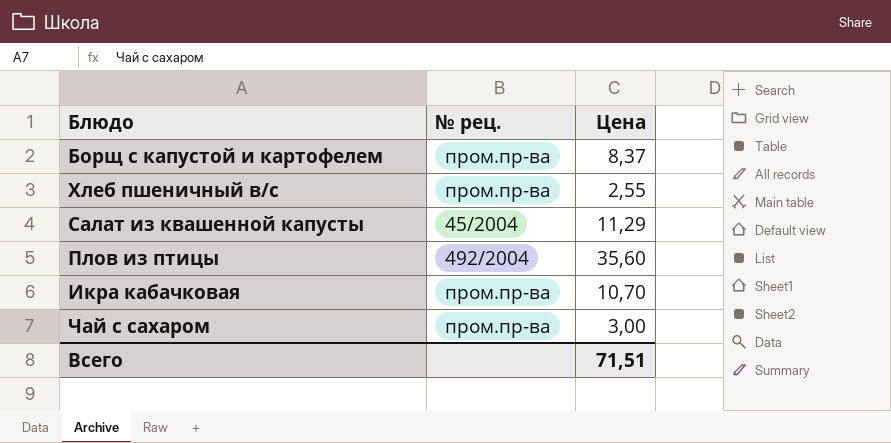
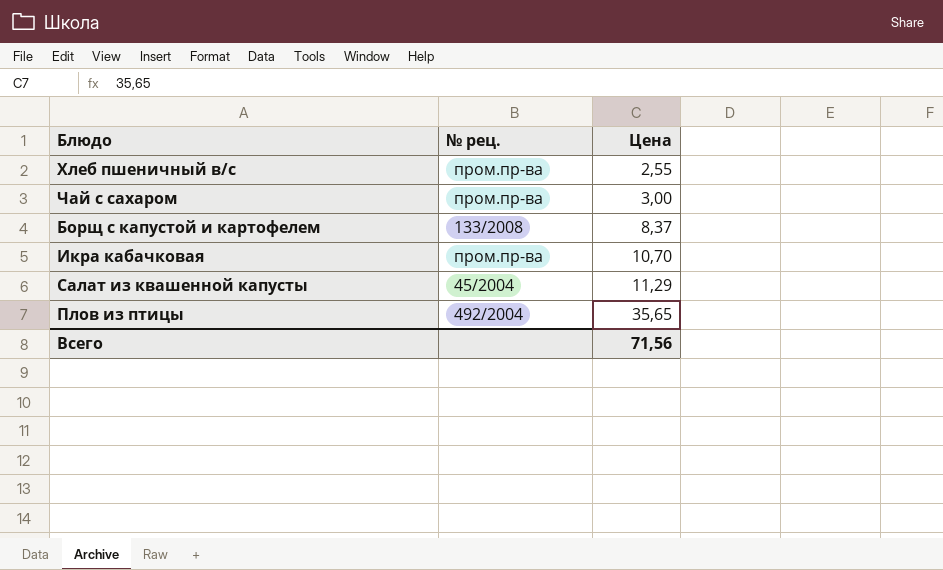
row order: none -> Цена ascending
Борщ с капустой и картофелем | № рец.: пром.пр-ва -> 133/2008
Плов из птицы | Цена: 35,60 -> 35,65
Всего | Цена: 71,51 -> 71,56

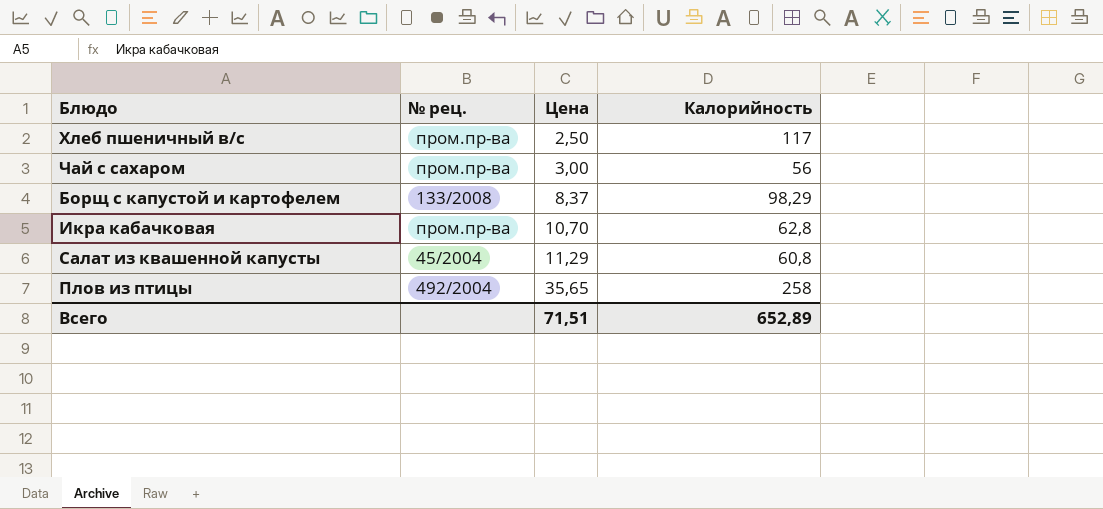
column Калорийность | position: none -> 4
Хлеб пшеничный в/с | Цена: 2,55 -> 2,50
Всего | Цена: 71,56 -> 71,51

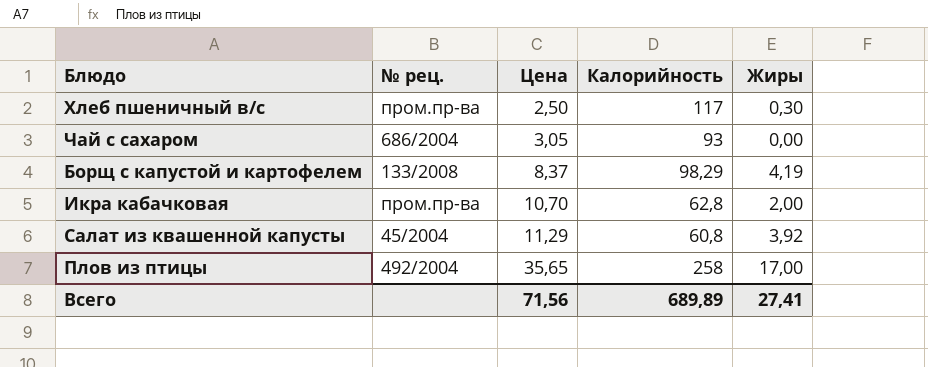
column Жиры | position: none -> 5
Чай с сахаром | № рец.: пром.пр-ва -> 686/2004
Чай с сахаром | Цена: 3,00 -> 3,05
Чай с сахаром | Калорийность: 56 -> 93
Всего | Цена: 71,51 -> 71,56
Всего | Калорийность: 652,89 -> 689,89

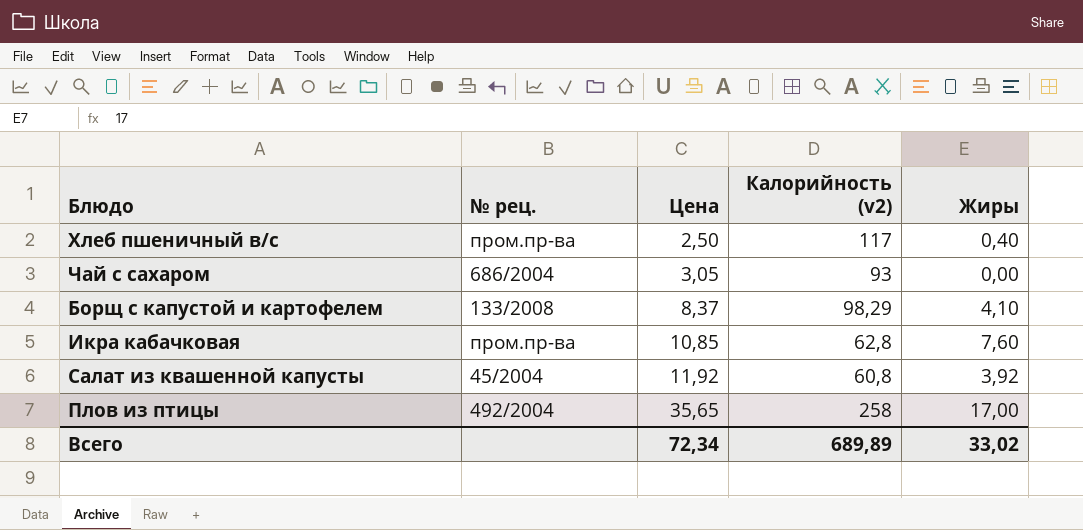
column name: Калорийность -> Калорийность (v2)
Хлеб пшеничный в/с | Жиры: 0,30 -> 0,40
Борщ с капустой и картофелем | Жиры: 4,19 -> 4,10
Икра кабачковая | Цена: 10,70 -> 10,85
Икра кабачковая | Жиры: 2,00 -> 7,60
Салат из квашенной капусты | Цена: 11,29 -> 11,92
Всего | Цена: 71,56 -> 72,34
Всего | Жиры: 27,41 -> 33,02

